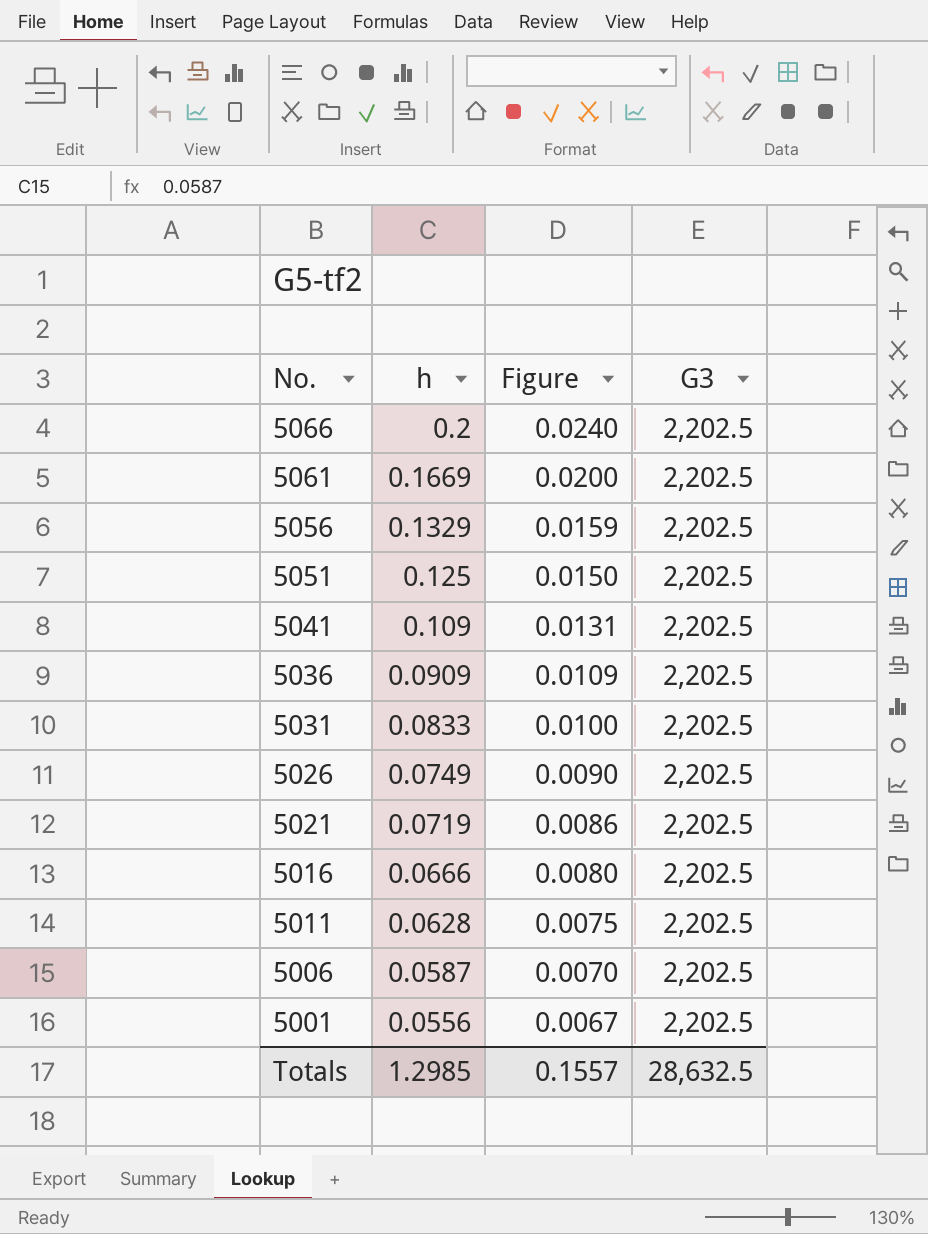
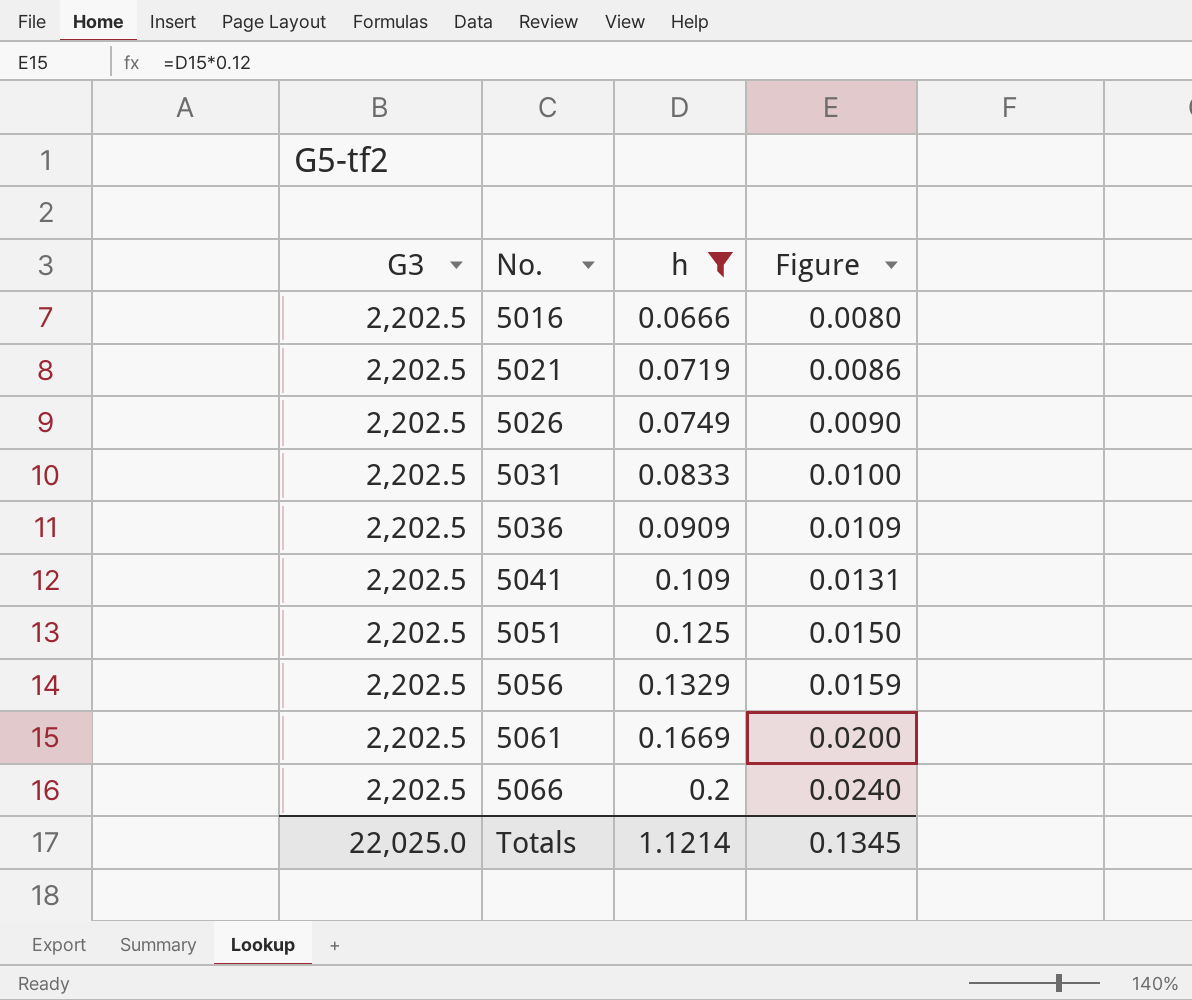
filter: none -> h >= 0.0666
row order: No. descending -> No. ascending
column G3 | position: 4 -> 1
Totals | G3: 28,632.5 -> 22,025.0
Totals | h: 1.2985 -> 1.1214
Totals | Figure: 0.1557 -> 0.1345

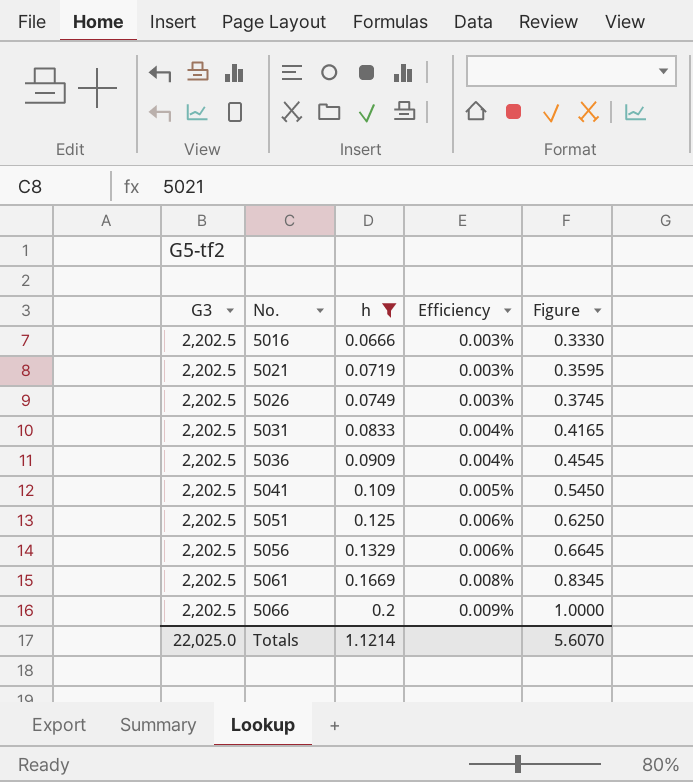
column Efficiency | formula: none -> [h] / [G3]
column Figure | formula: [h] * 0.12 -> [h] * 5
Totals | Figure: 0.1345 -> 5.6070

